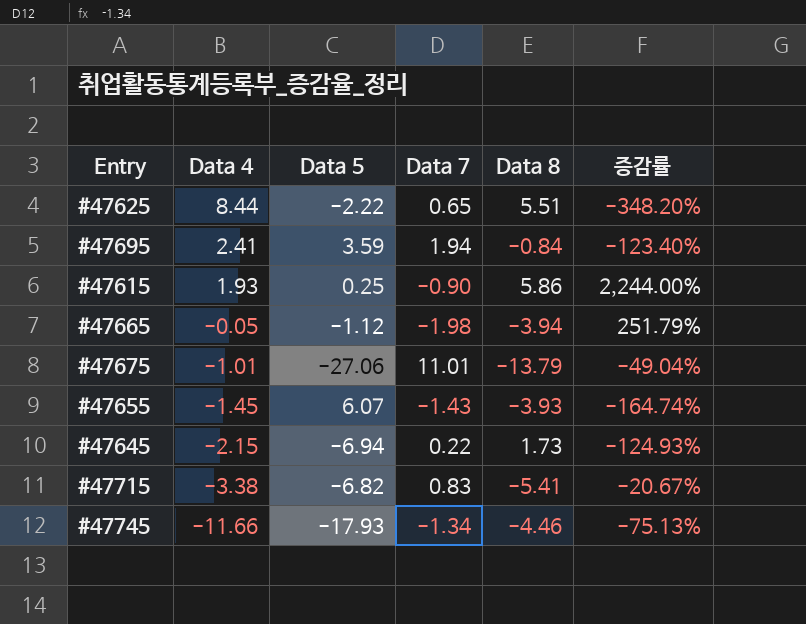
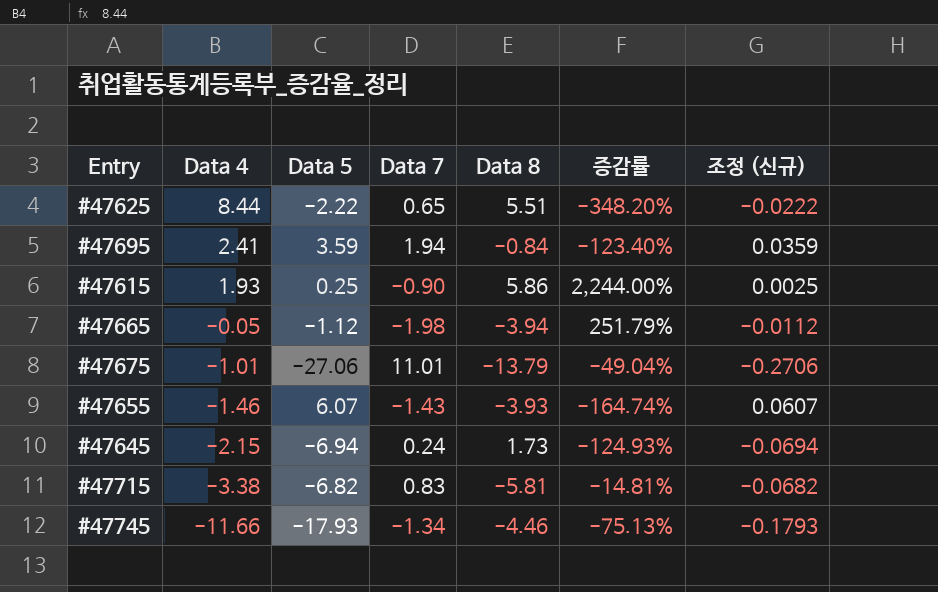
column 조정 (신규) | formula: none -> [Data 5] * 0.01
#47655 | Data 4: -1.45 -> -1.46
#47645 | Data 7: 0.22 -> 0.24
#47715 | Data 8: -5.41 -> -5.81
#47715 | 증감률: -20.67% -> -14.81%

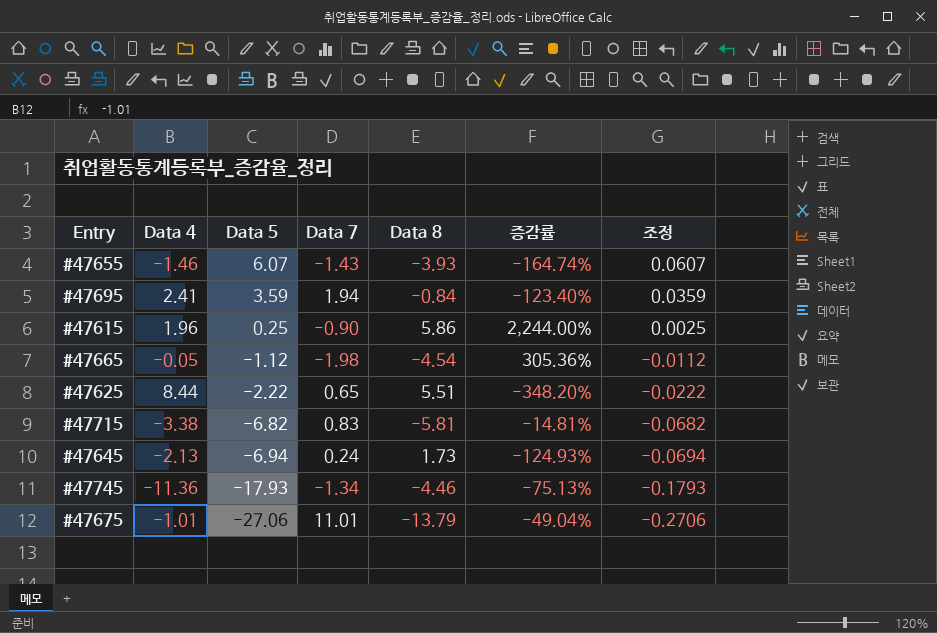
row order: Data 4 descending -> Data 5 descending
column name: 조정 (신규) -> 조정
#47615 | Data 4: 1.93 -> 1.96
#47665 | Data 8: -3.94 -> -4.54
#47665 | 증감률: 251.79% -> 305.36%
#47645 | Data 4: -2.15 -> -2.13
#47745 | Data 4: -11.66 -> -11.36

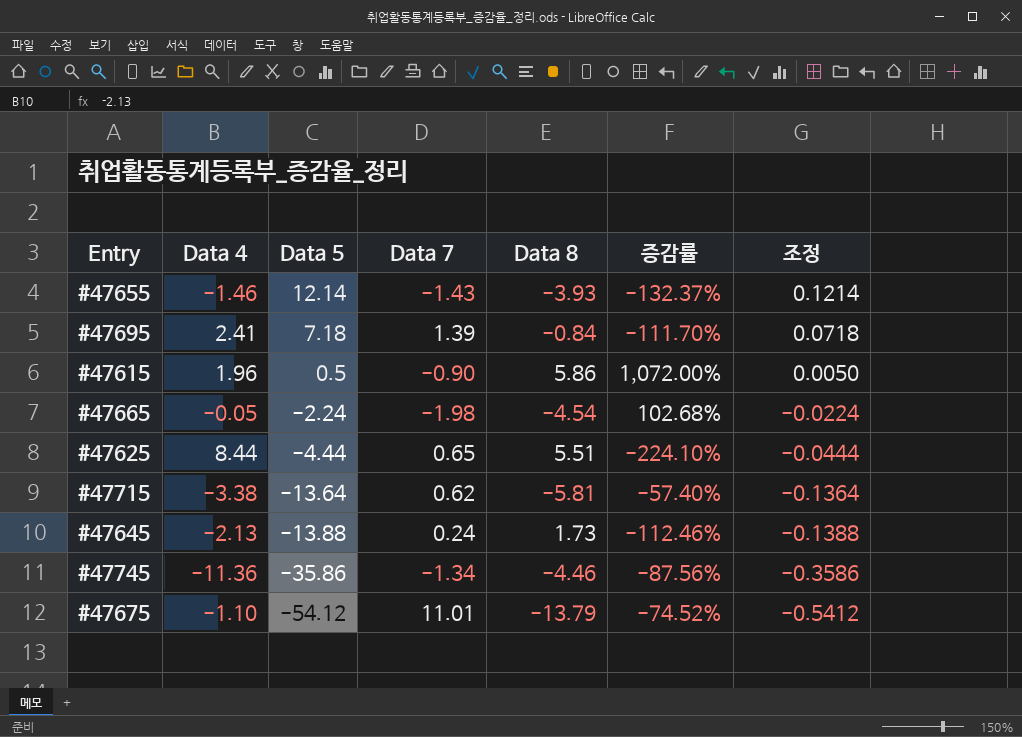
#47655 | Data 5: 6.07 -> 12.14
#47655 | 증감률: -164.74% -> -132.37%
#47655 | 조정: 0.0607 -> 0.1214
#47695 | Data 5: 3.59 -> 7.18
#47695 | Data 7: 1.94 -> 1.39
#47695 | 증감률: -123.40% -> -111.70%
#47695 | 조정: 0.0359 -> 0.0718
#47615 | Data 5: 0.25 -> 0.5
#47615 | 증감률: 2,244.00% -> 1,072.00%
#47615 | 조정: 0.0025 -> 0.0050
#47665 | Data 5: -1.12 -> -2.24
#47665 | 증감률: 305.36% -> 102.68%
#47665 | 조정: -0.0112 -> -0.0224
#47625 | Data 5: -2.22 -> -4.44
#47625 | 증감률: -348.20% -> -224.10%
#47625 | 조정: -0.0222 -> -0.0444
#47715 | Data 5: -6.82 -> -13.64
#47715 | Data 7: 0.83 -> 0.62
#47715 | 증감률: -14.81% -> -57.40%
#47715 | 조정: -0.0682 -> -0.1364
#47645 | Data 5: -6.94 -> -13.88
#47645 | 증감률: -124.93% -> -112.46%
#47645 | 조정: -0.0694 -> -0.1388
#47745 | Data 5: -17.93 -> -35.86
#47745 | 증감률: -75.13% -> -87.56%
#47745 | 조정: -0.1793 -> -0.3586
#47675 | Data 4: -1.01 -> -1.10
#47675 | Data 5: -27.06 -> -54.12
#47675 | 증감률: -49.04% -> -74.52%
#47675 | 조정: -0.2706 -> -0.5412

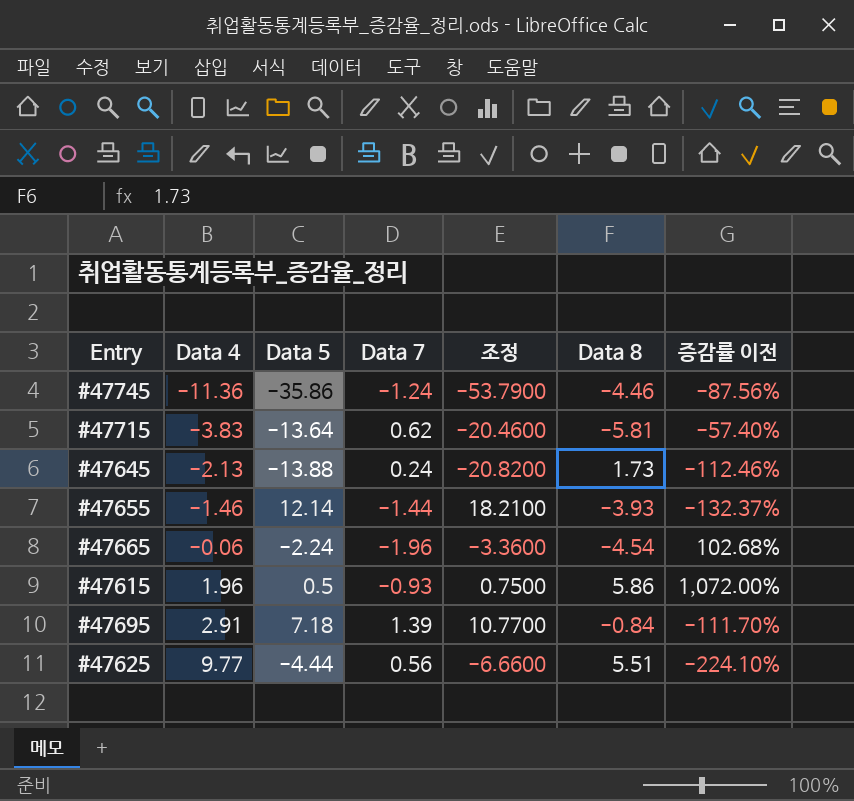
row order: Data 5 descending -> Data 4 ascending
column 조정 | formula: [Data 5] * 0.01 -> [Data 5] * 1.5
column 조정 | position: 7 -> 5
column name: 증감률 -> 증감률 이전
row #47675: -1.10 | -54.12 | 11.01 | -13.79 | -74.52% | -0.5412 -> none
#47745 | Data 7: -1.34 -> -1.24
#47715 | Data 4: -3.38 -> -3.83
#47655 | Data 7: -1.43 -> -1.44
#47665 | Data 4: -0.05 -> -0.06
#47665 | Data 7: -1.98 -> -1.96
#47615 | Data 7: -0.90 -> -0.93
#47695 | Data 4: 2.41 -> 2.91
#47625 | Data 4: 8.44 -> 9.77
#47625 | Data 7: 0.65 -> 0.56

